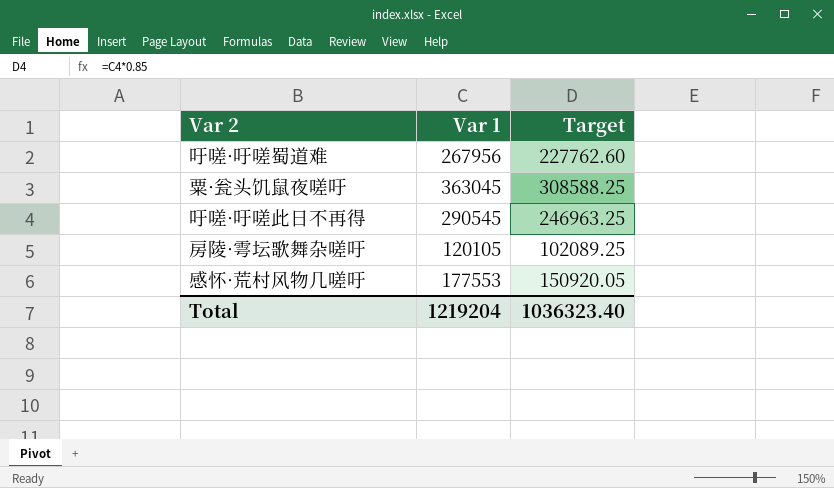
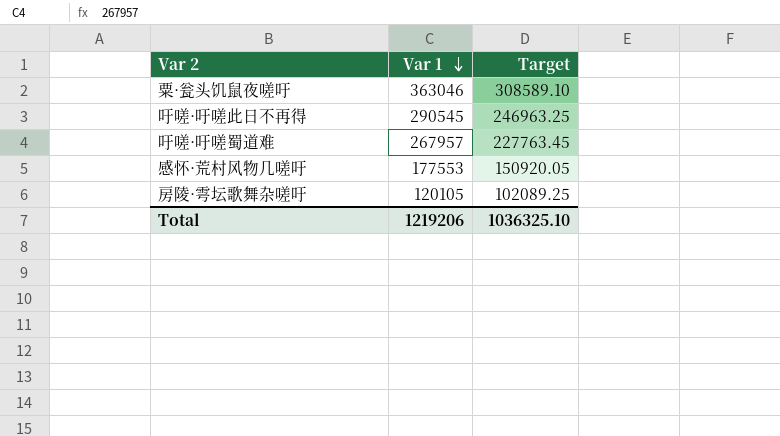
row order: none -> Var 1 descending
粟·瓮头饥鼠夜嗟吁 | Var 1: 363045 -> 363046
粟·瓮头饥鼠夜嗟吁 | Target: 308588.25 -> 308589.10
吁嗟·吁嗟蜀道难 | Var 1: 267956 -> 267957
吁嗟·吁嗟蜀道难 | Target: 227762.60 -> 227763.45
Total | Var 1: 1219204 -> 1219206
Total | Target: 1036323.40 -> 1036325.10

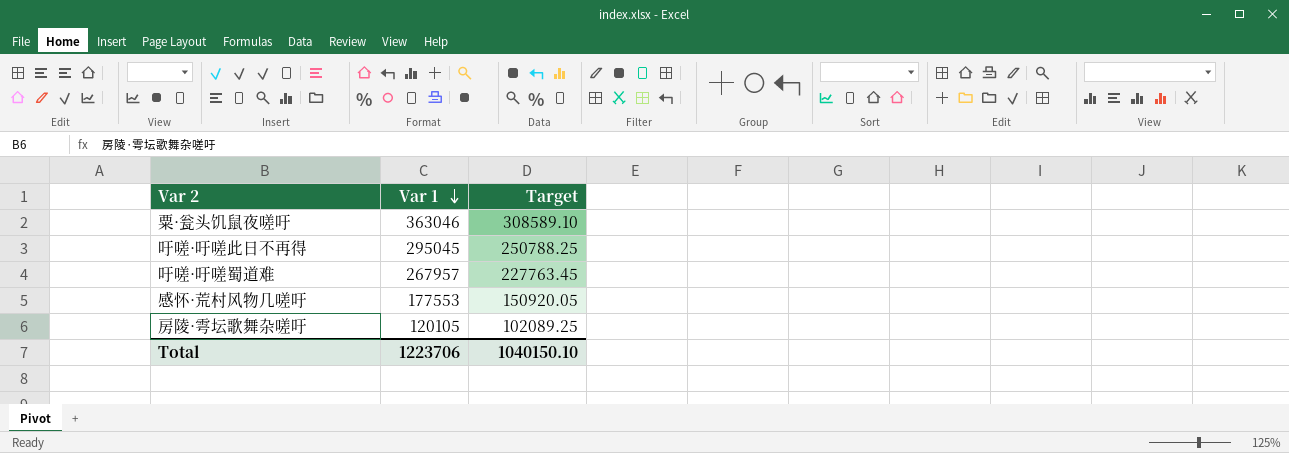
吁嗟·吁嗟此日不再得 | Var 1: 290545 -> 295045
吁嗟·吁嗟此日不再得 | Target: 246963.25 -> 250788.25
Total | Var 1: 1219206 -> 1223706
Total | Target: 1036325.10 -> 1040150.10

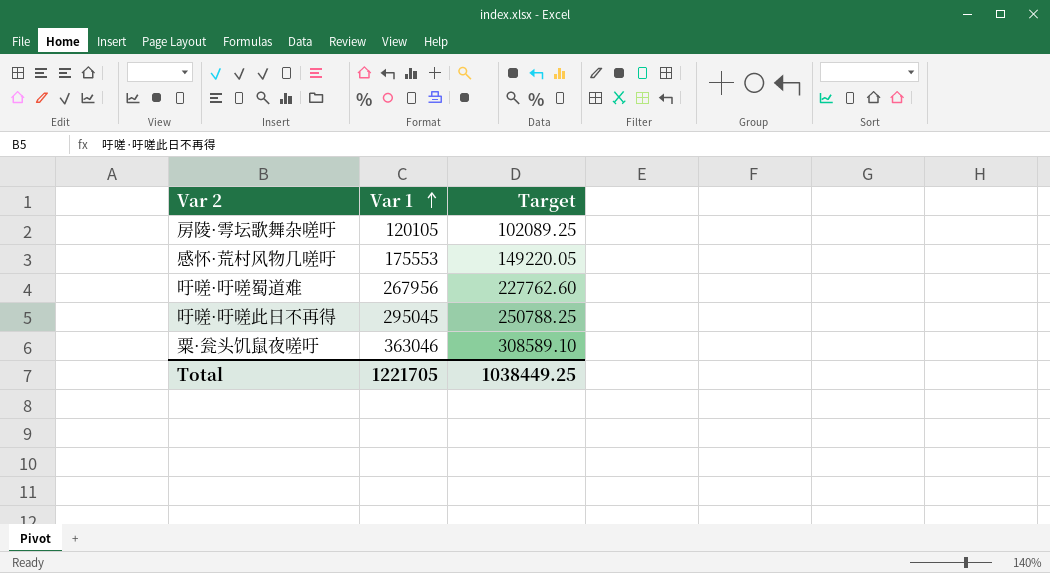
row order: Var 1 descending -> Var 1 ascending
感怀·荒村风物几嗟吁 | Var 1: 177553 -> 175553
感怀·荒村风物几嗟吁 | Target: 150920.05 -> 149220.05
吁嗟·吁嗟蜀道难 | Var 1: 267957 -> 267956
吁嗟·吁嗟蜀道难 | Target: 227763.45 -> 227762.60
Total | Var 1: 1223706 -> 1221705
Total | Target: 1040150.10 -> 1038449.25

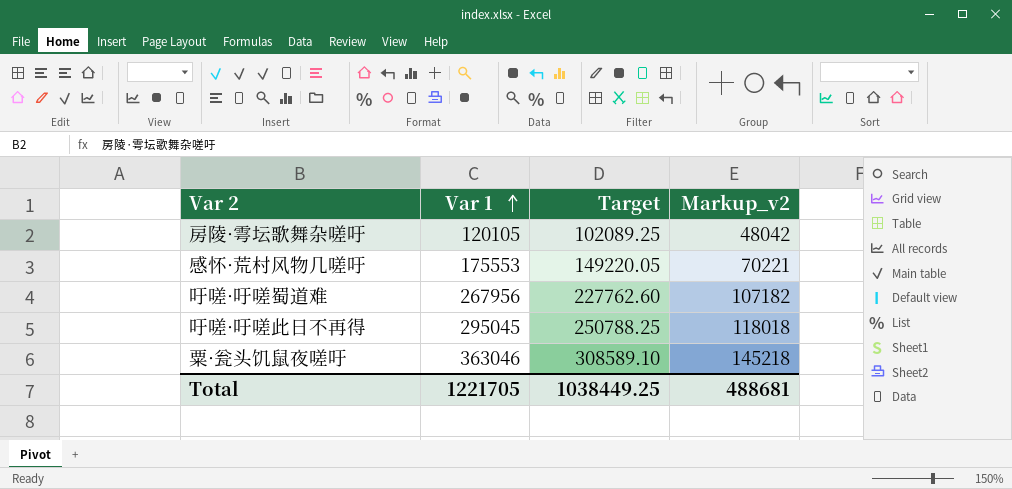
column Markup_v2 | formula: none -> [Var 1] * 0.4

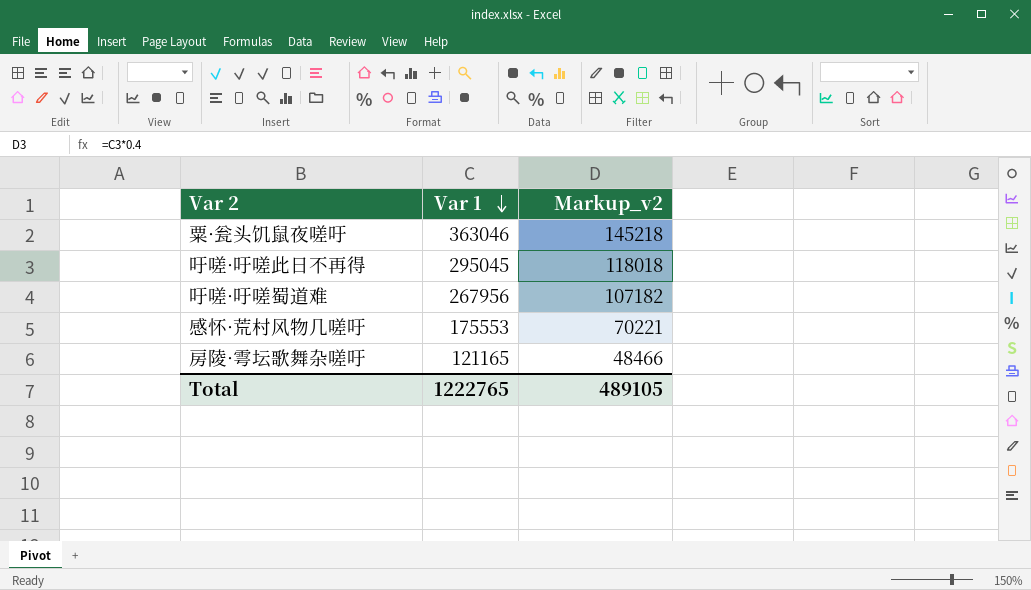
row order: Var 1 ascending -> Var 1 descending
column Target | formula: [Var 1] * 0.85 -> none
房陵·雩坛歌舞杂嗟吁 | Var 1: 120105 -> 121165
房陵·雩坛歌舞杂嗟吁 | Markup_v2: 48042 -> 48466
Total | Var 1: 1221705 -> 1222765
Total | Markup_v2: 488681 -> 489105

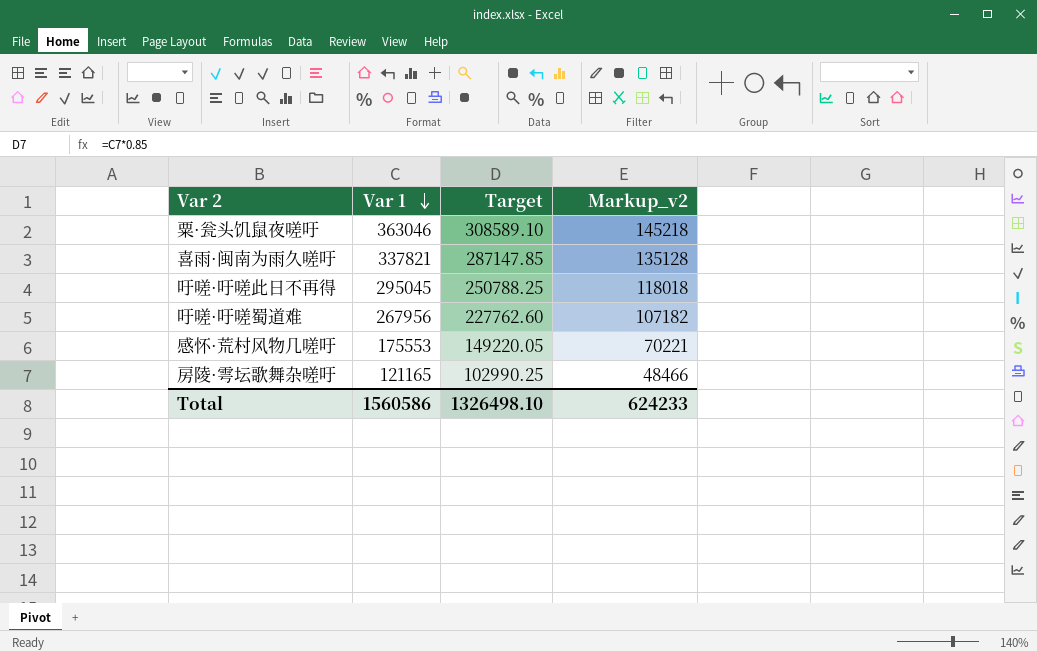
column Target | formula: none -> [Var 1] * 0.85
row 喜雨·闽南为雨久嗟吁: none -> 337821 | 287147.85 | 135128
Total | Var 1: 1222765 -> 1560586
Total | Markup_v2: 489105 -> 624233

